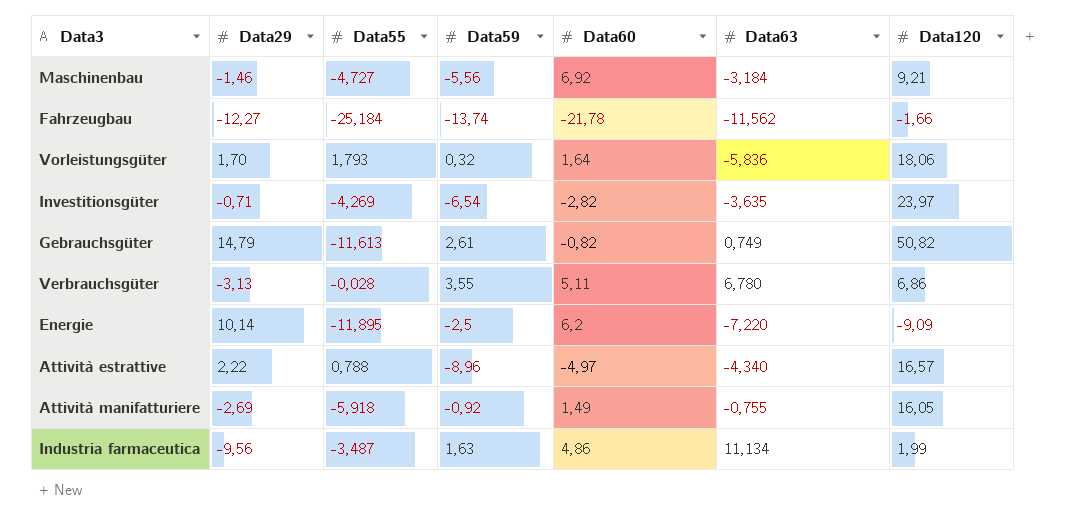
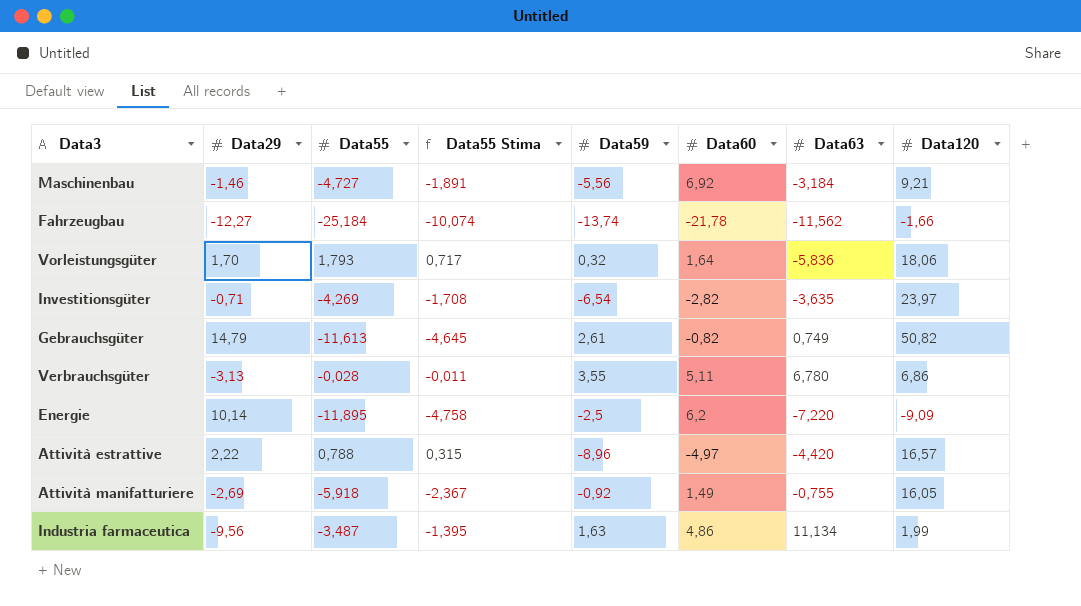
column Data55 Stima | formula: none -> [Data55] * 0,4
Attività estrattive | Data63: -4,340 -> -4,420

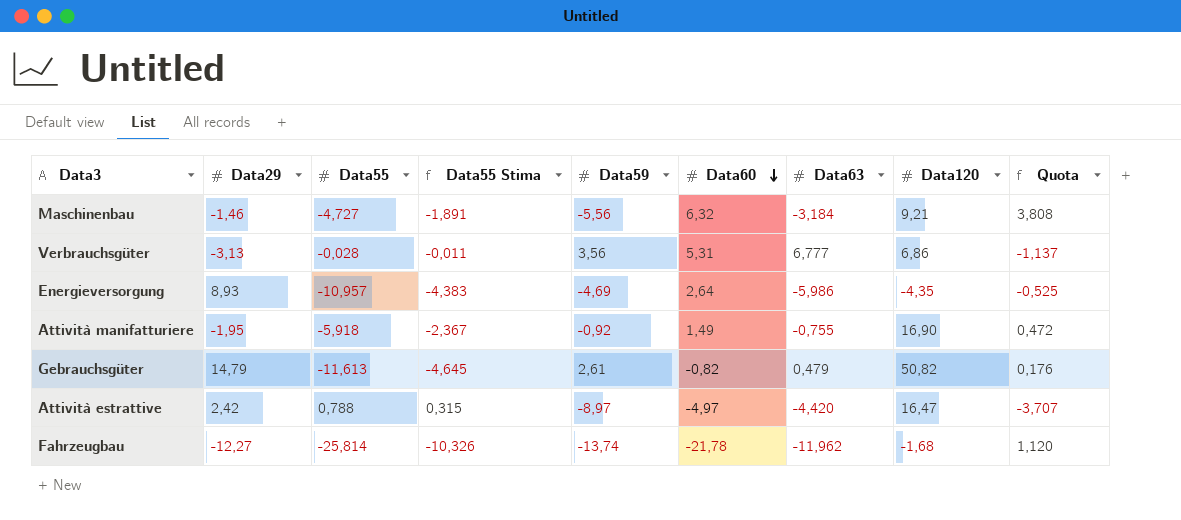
row order: none -> Data60 descending
column Quota | formula: none -> [Data59] / [Data29]
row Vorleistungsgüter: 1,70 | 1,793 | 0,717 | 0,32 | 1,64 | -5,836 | 18,06 -> none
row Investitionsgüter: -0,71 | -4,269 | -1,708 | -6,54 | -2,82 | -3,635 | 23,97 -> none
row Energie: 10,14 | -11,895 | -4,758 | -2,5 | 6,2 | -7,220 | -9,09 -> none
row Industria farmaceutica: -9,56 | -3,487 | -1,395 | 1,63 | 4,86 | 11,134 | 1,99 -> none
Maschinenbau | Data60: 6,92 -> 6,32
Verbrauchsgüter | Data59: 3,55 -> 3,56
Verbrauchsgüter | Data60: 5,11 -> 5,31
Verbrauchsgüter | Data63: 6,780 -> 6,777
row Energieversorgung: none -> 8,93 | -10,957 | -4,383 | -4,69 | 2,64 | -5,986 | -4,35 | -0,525
Attività manifatturiere | Data29: -2,69 -> -1,95
Attività manifatturiere | Data120: 16,05 -> 16,90
Gebrauchsgüter | Data63: 0,749 -> 0,479
Attività estrattive | Data29: 2,22 -> 2,42
Attività estrattive | Data59: -8,96 -> -8,97
Attività estrattive | Data120: 16,57 -> 16,47
Fahrzeugbau | Data55: -25,184 -> -25,814
Fahrzeugbau | Data55 Stima: -10,074 -> -10,326
Fahrzeugbau | Data63: -11,562 -> -11,962
Fahrzeugbau | Data120: -1,66 -> -1,68

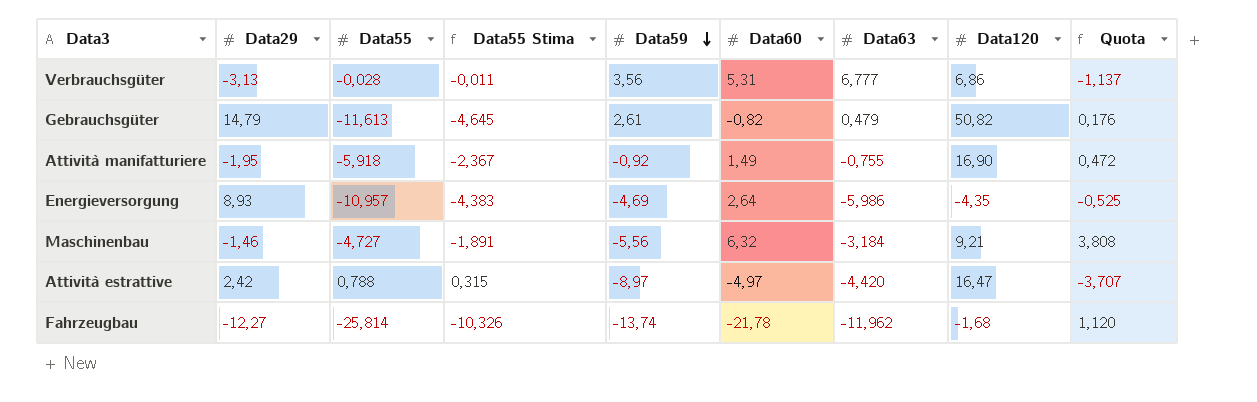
row order: Data60 descending -> Data59 descending

